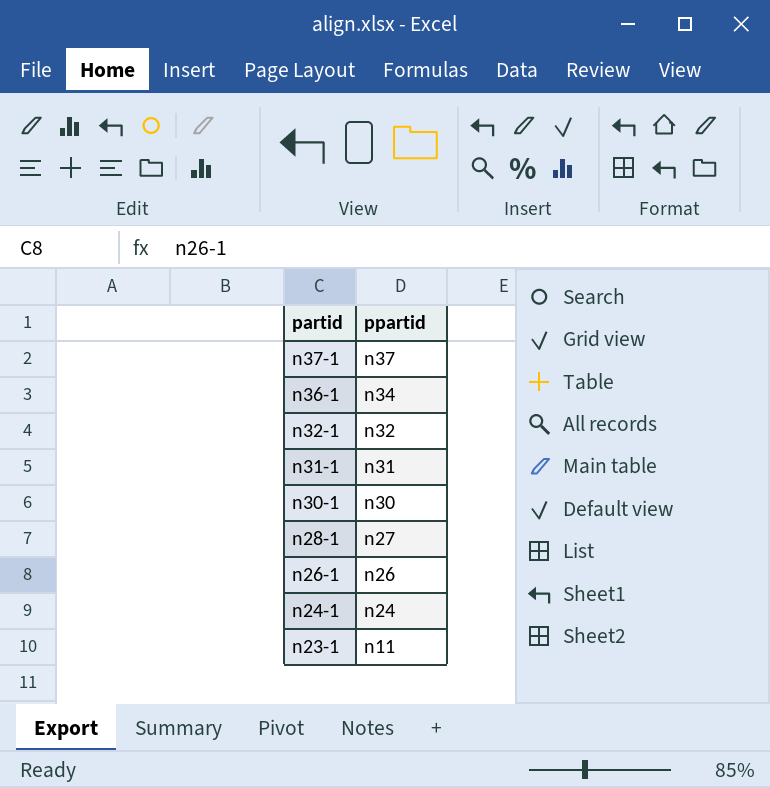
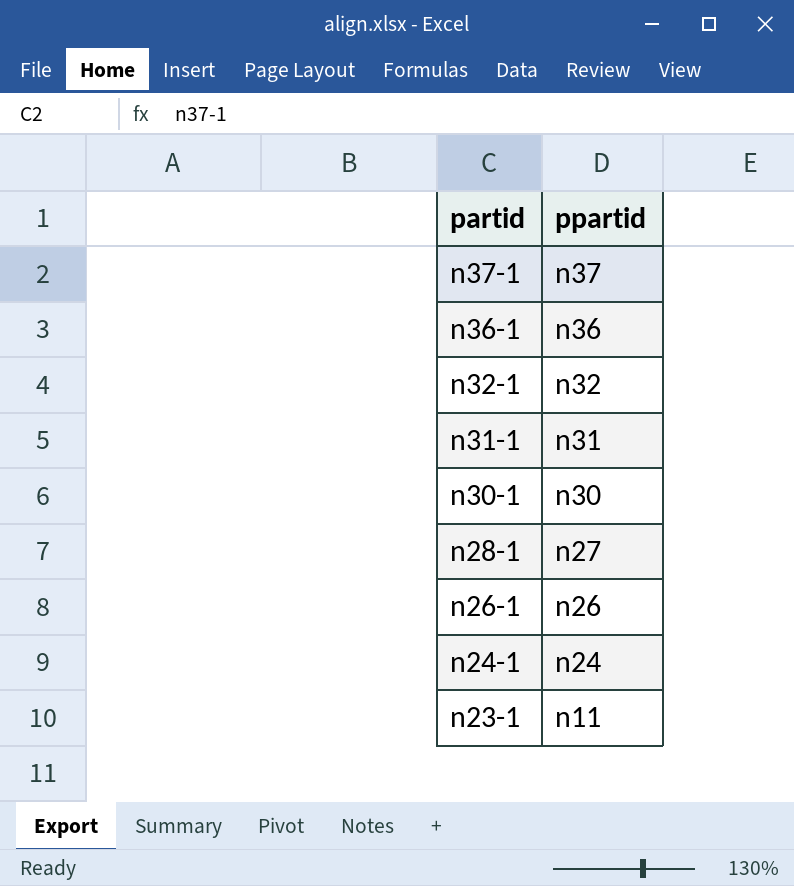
n36-1 | ppartid: n34 -> n36

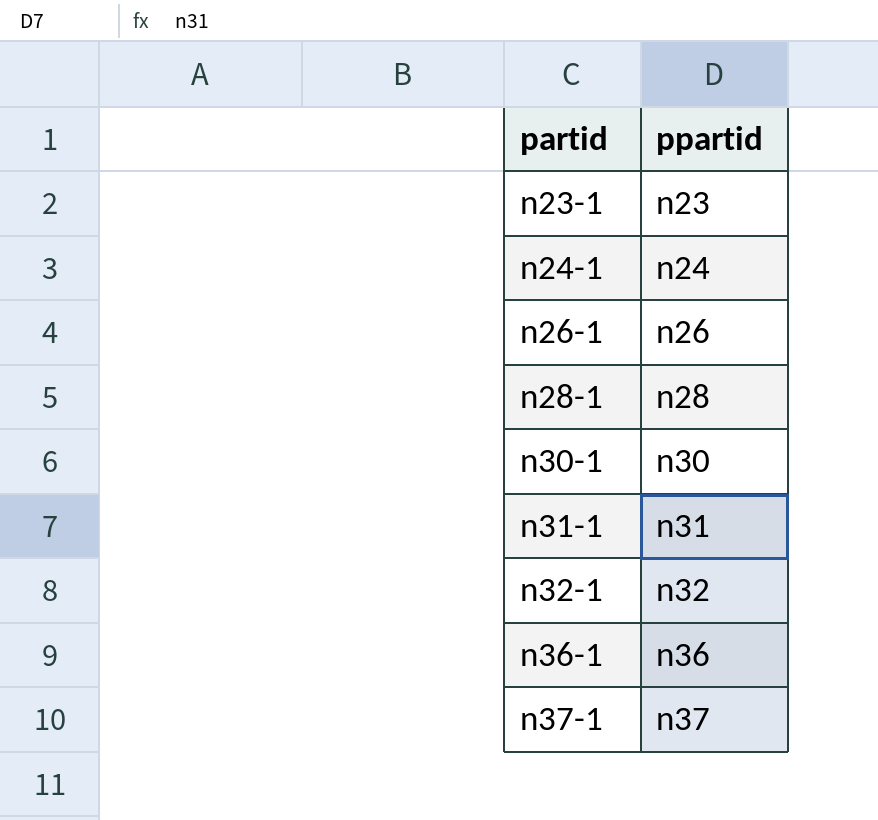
row order: partid descending -> partid ascending
n23-1 | ppartid: n11 -> n23
n28-1 | ppartid: n27 -> n28

